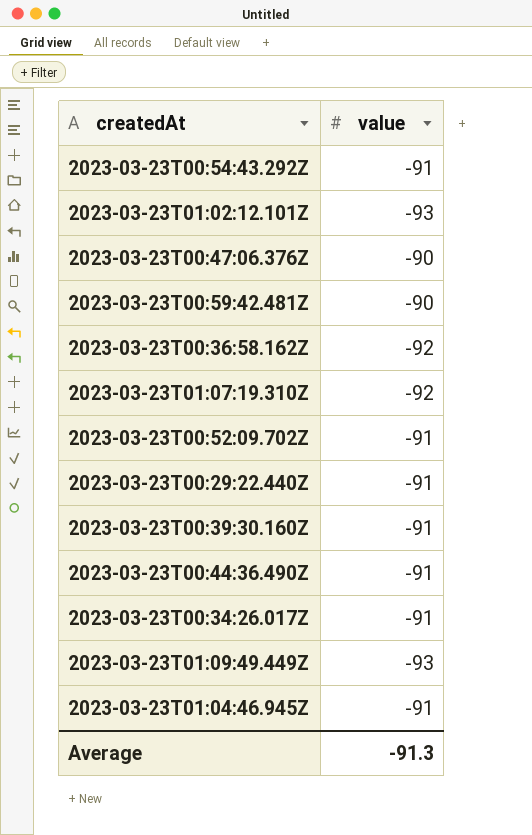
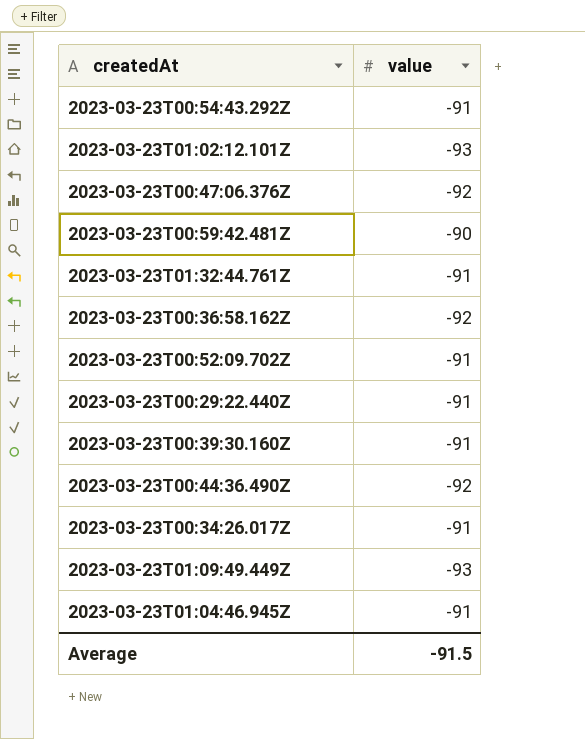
row 2023-03-23T01:07:19.310Z: -92 -> none
2023-03-23T00:47:06.376Z | value: -90 -> -92
row 2023-03-23T01:32:44.761Z: none -> -91
2023-03-23T00:44:36.490Z | value: -91 -> -92
Average | value: -91.3 -> -91.5

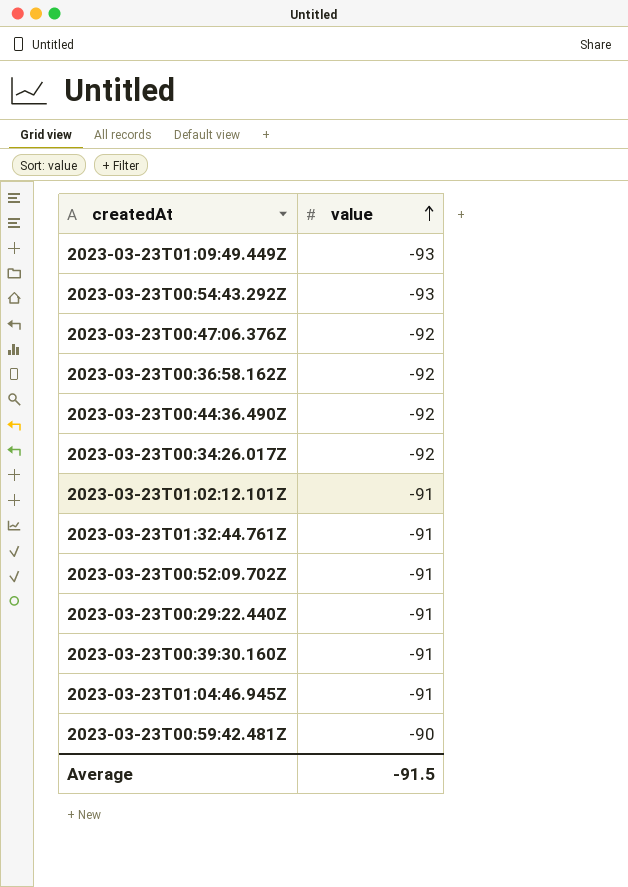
row order: none -> value ascending
2023-03-23T00:54:43.292Z | value: -91 -> -93
2023-03-23T00:34:26.017Z | value: -91 -> -92
2023-03-23T01:02:12.101Z | value: -93 -> -91

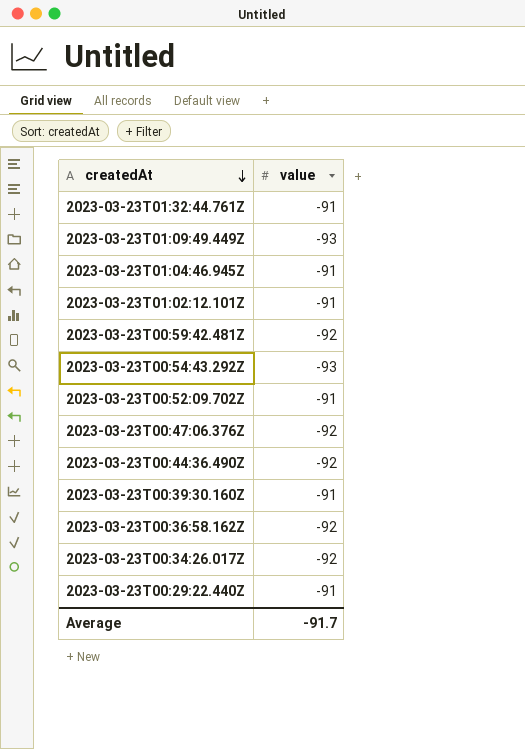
row order: value ascending -> createdAt descending
2023-03-23T00:59:42.481Z | value: -90 -> -92
Average | value: -91.5 -> -91.7

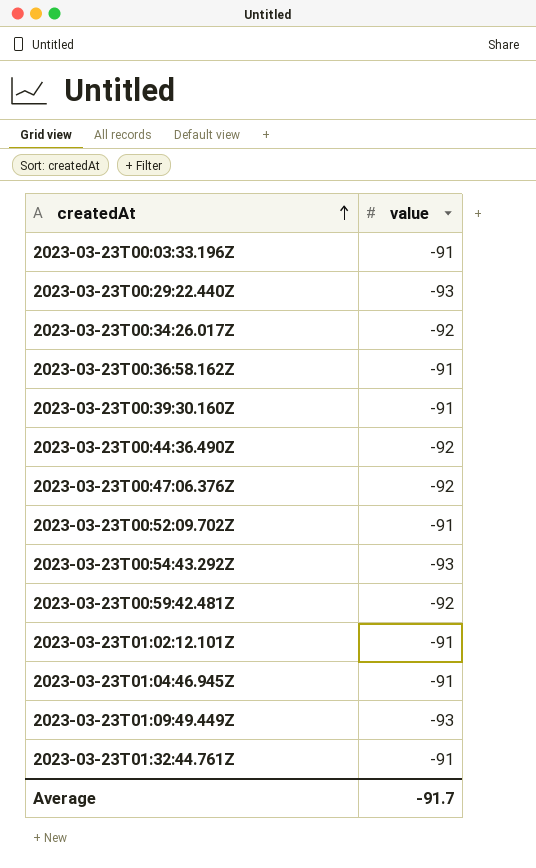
row order: createdAt descending -> createdAt ascending
row 2023-03-23T00:03:33.196Z: none -> -91
2023-03-23T00:29:22.440Z | value: -91 -> -93
2023-03-23T00:36:58.162Z | value: -92 -> -91

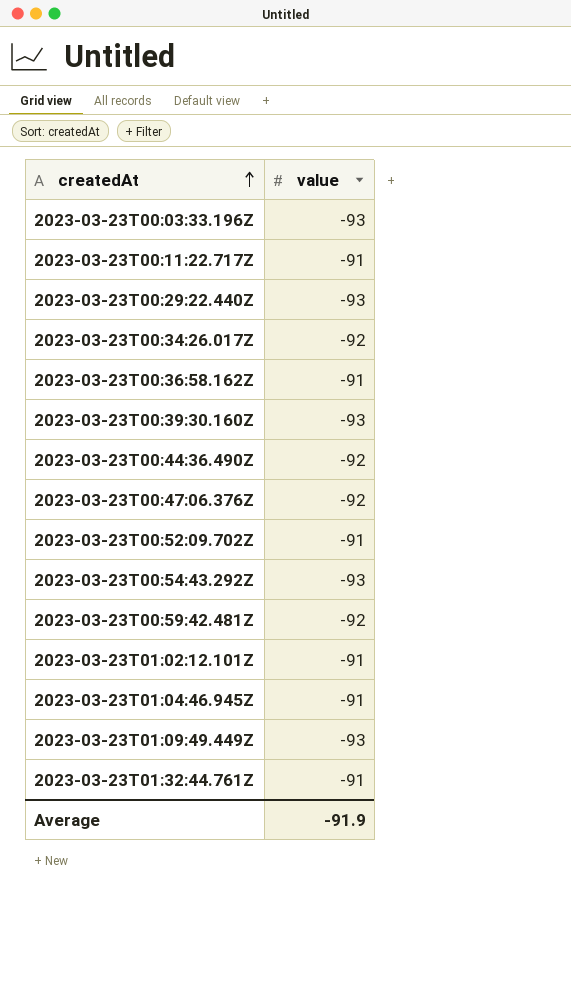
2023-03-23T00:03:33.196Z | value: -91 -> -93
row 2023-03-23T00:11:22.717Z: none -> -91
2023-03-23T00:39:30.160Z | value: -91 -> -93
Average | value: -91.7 -> -91.9

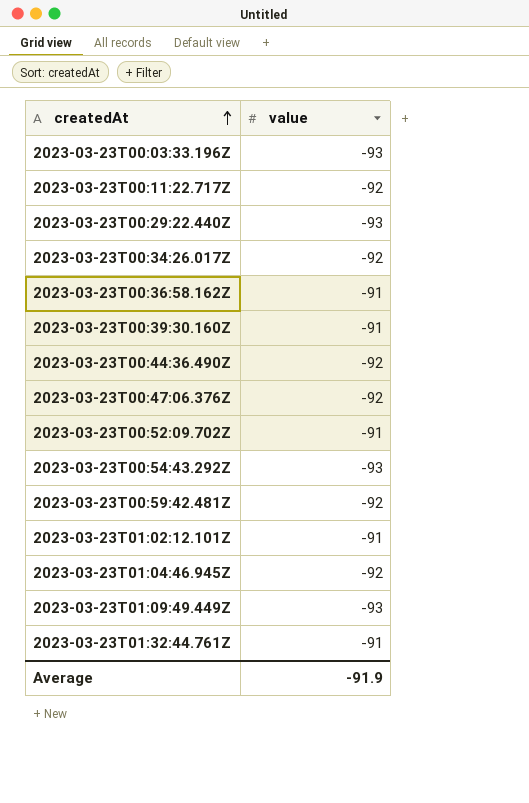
2023-03-23T00:11:22.717Z | value: -91 -> -92
2023-03-23T00:39:30.160Z | value: -93 -> -91
2023-03-23T01:04:46.945Z | value: -91 -> -92

